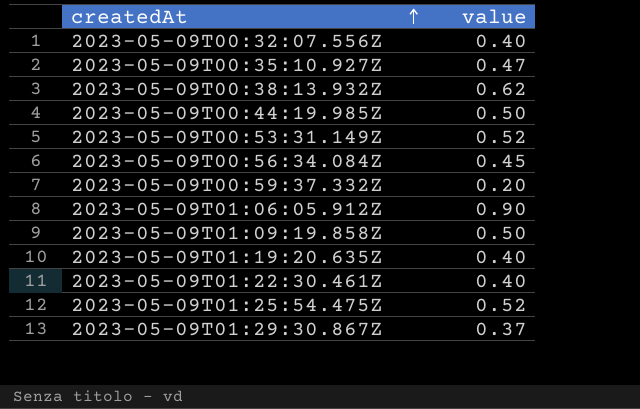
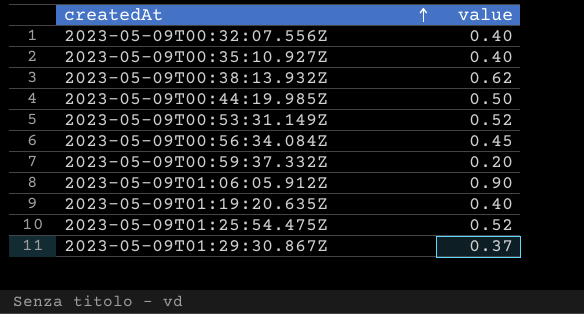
row 2023-05-09T01:09:19.858Z: 0.50 -> none
row 2023-05-09T01:22:30.461Z: 0.40 -> none
2023-05-09T00:35:10.927Z | value: 0.47 -> 0.40

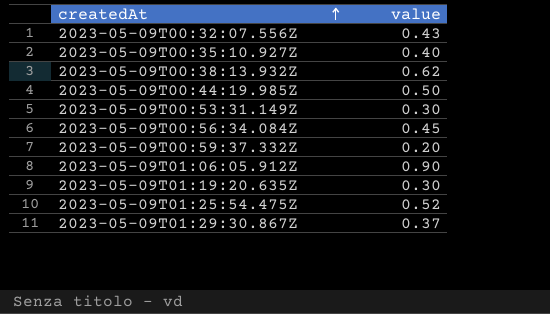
2023-05-09T00:32:07.556Z | value: 0.40 -> 0.43
2023-05-09T00:53:31.149Z | value: 0.52 -> 0.30
2023-05-09T01:19:20.635Z | value: 0.40 -> 0.30

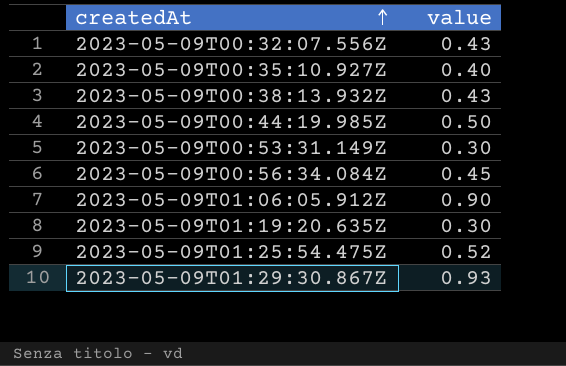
row 2023-05-09T00:59:37.332Z: 0.20 -> none
2023-05-09T00:38:13.932Z | value: 0.62 -> 0.43
2023-05-09T01:29:30.867Z | value: 0.37 -> 0.93

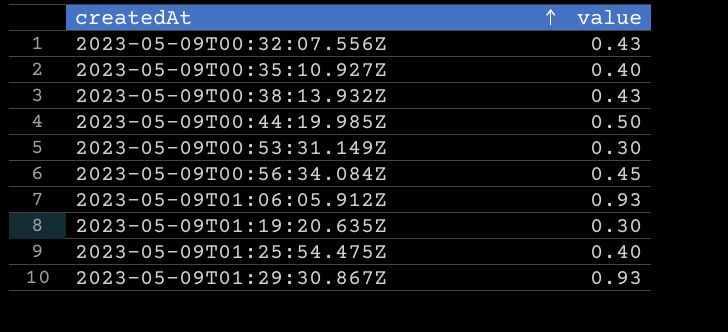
2023-05-09T01:06:05.912Z | value: 0.90 -> 0.93
2023-05-09T01:25:54.475Z | value: 0.52 -> 0.40

